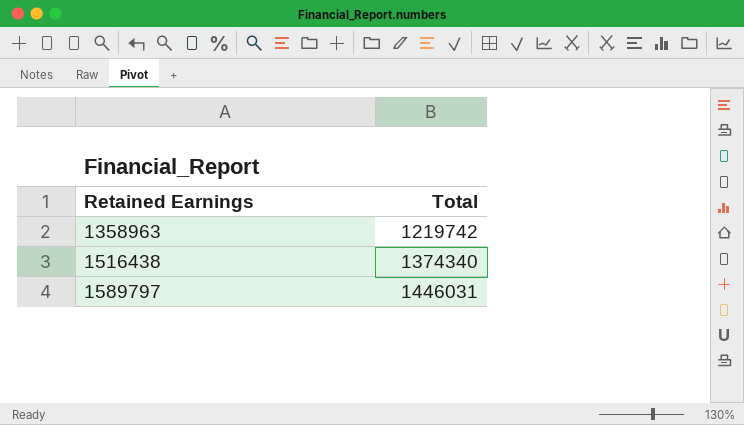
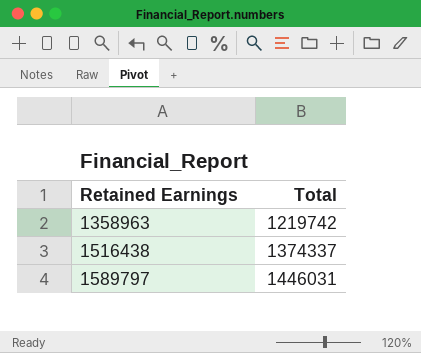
1516438 | Total: 1374340 -> 1374337

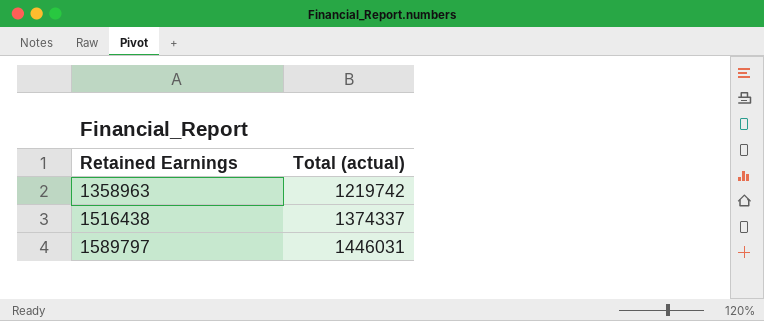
column name: Total -> Total (actual)

